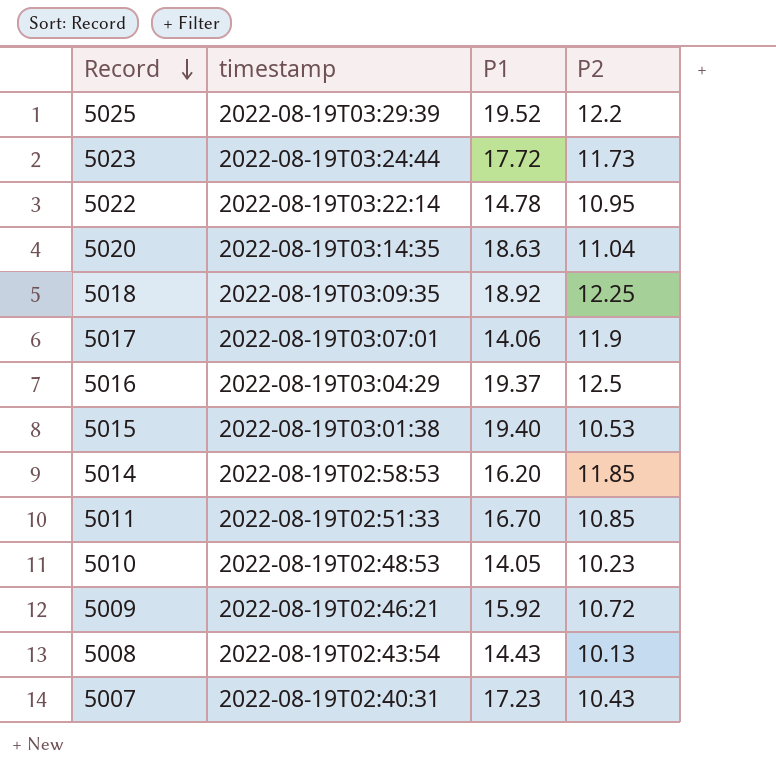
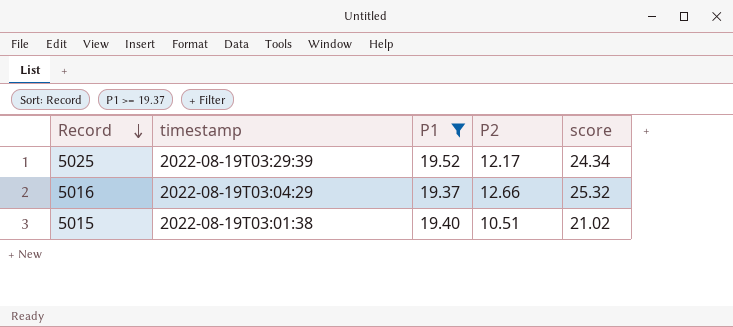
filter: none -> P1 >= 19.37
column score | formula: none -> [P2] * 2
5025 | P2: 12.2 -> 12.17
5016 | P2: 12.5 -> 12.66
5015 | P2: 10.53 -> 10.51

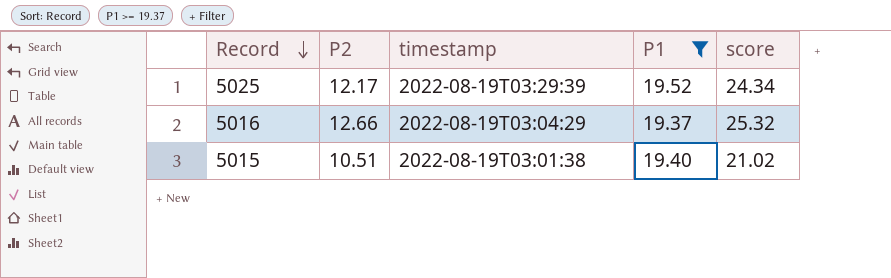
column P2 | position: 4 -> 2

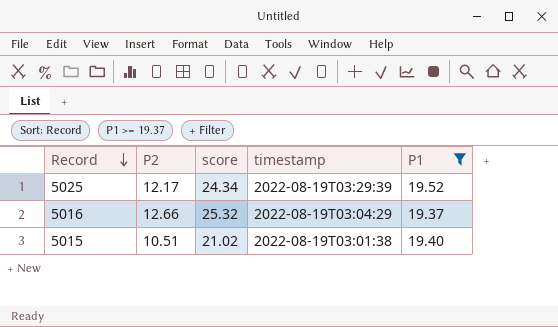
column score | position: 5 -> 3

